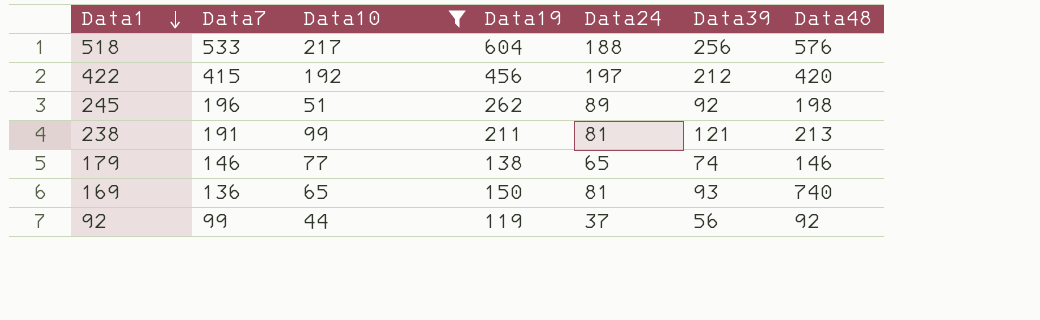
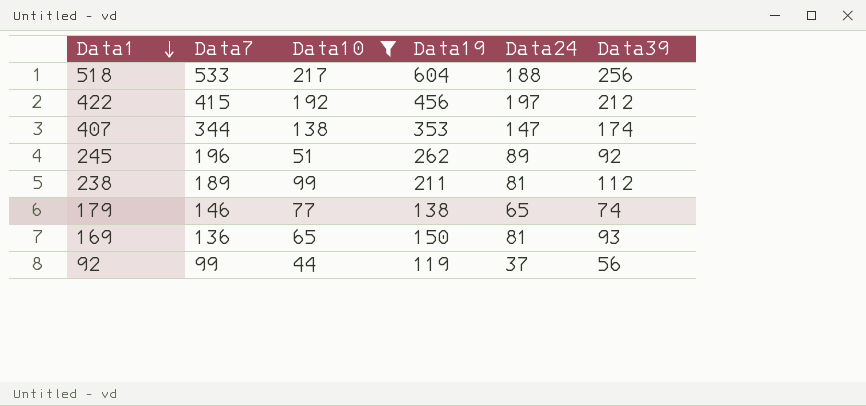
column Data48 | position: 7 -> none
row 407: none -> 344 | 138 | 353 | 147 | 174
238 | Data7: 191 -> 189
238 | Data39: 121 -> 112

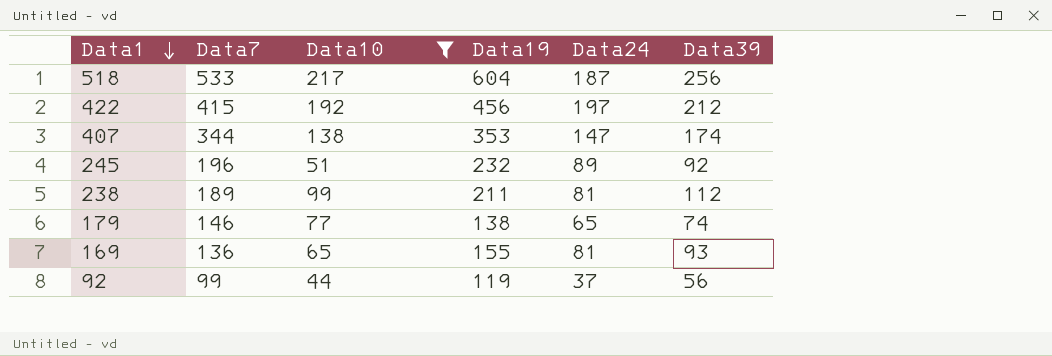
518 | Data24: 188 -> 187
245 | Data19: 262 -> 232
169 | Data19: 150 -> 155

